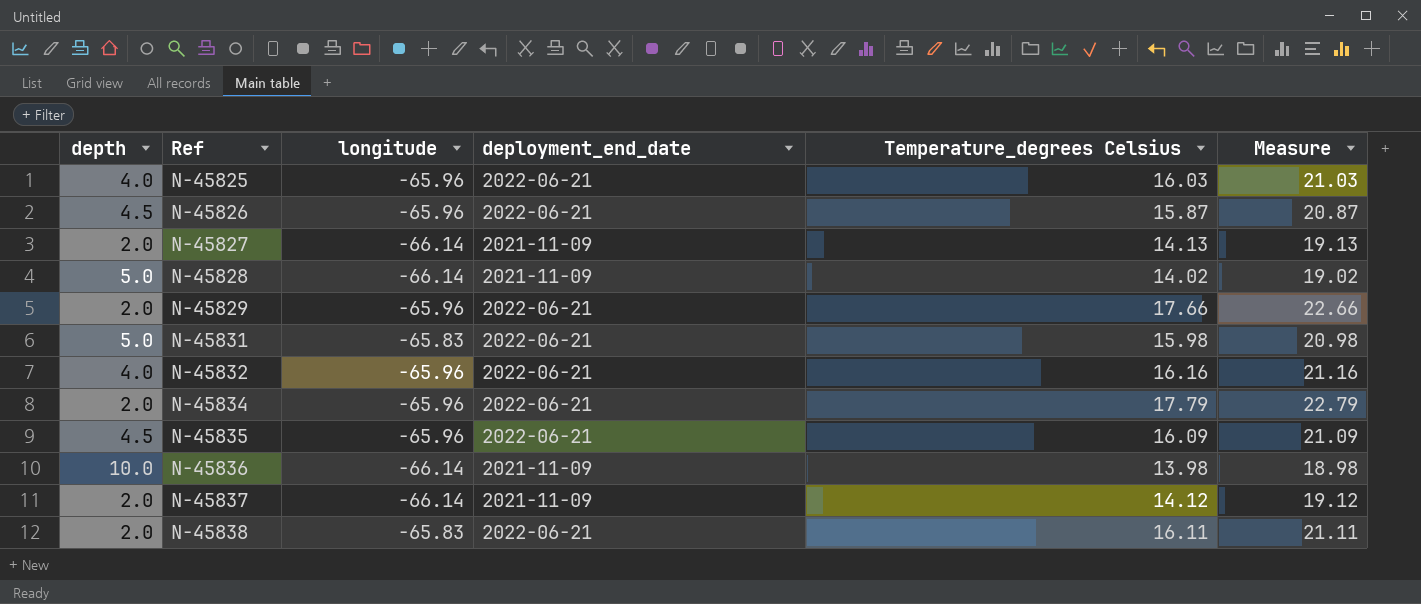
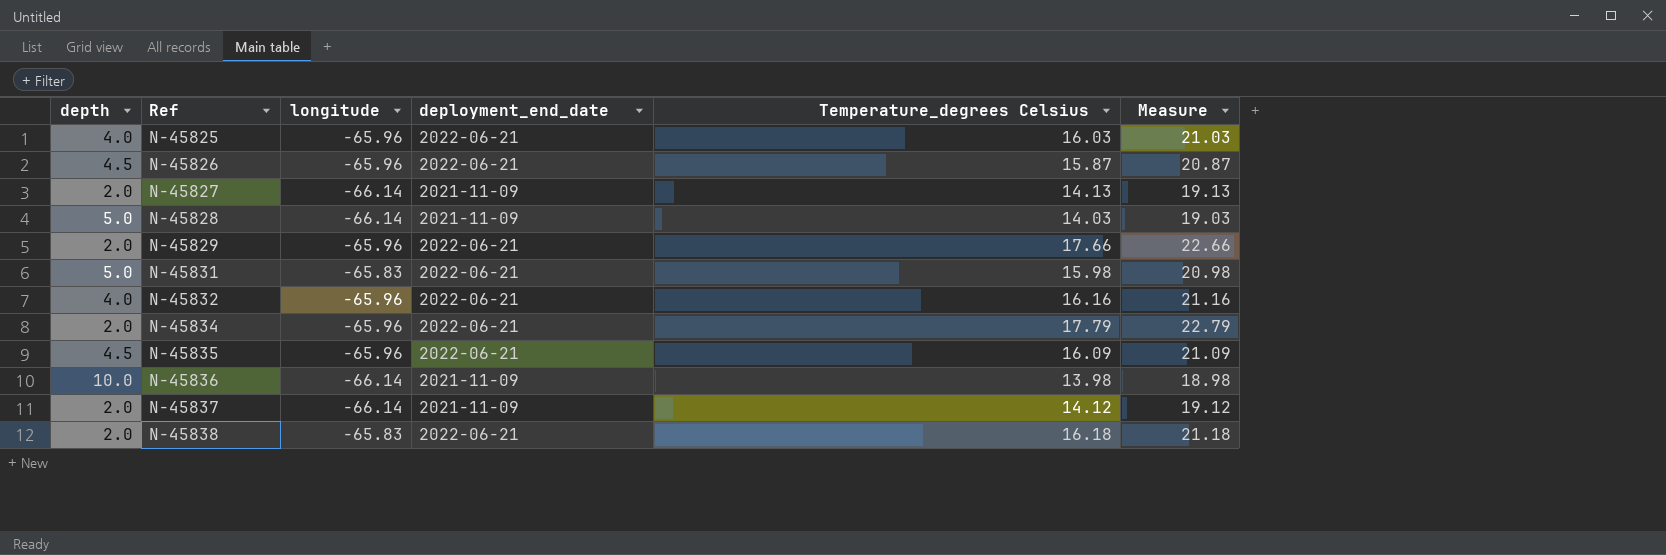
N-45828 | Temperature_degrees Celsius: 14.02 -> 14.03
N-45828 | Measure: 19.02 -> 19.03
N-45838 | Temperature_degrees Celsius: 16.11 -> 16.18
N-45838 | Measure: 21.11 -> 21.18

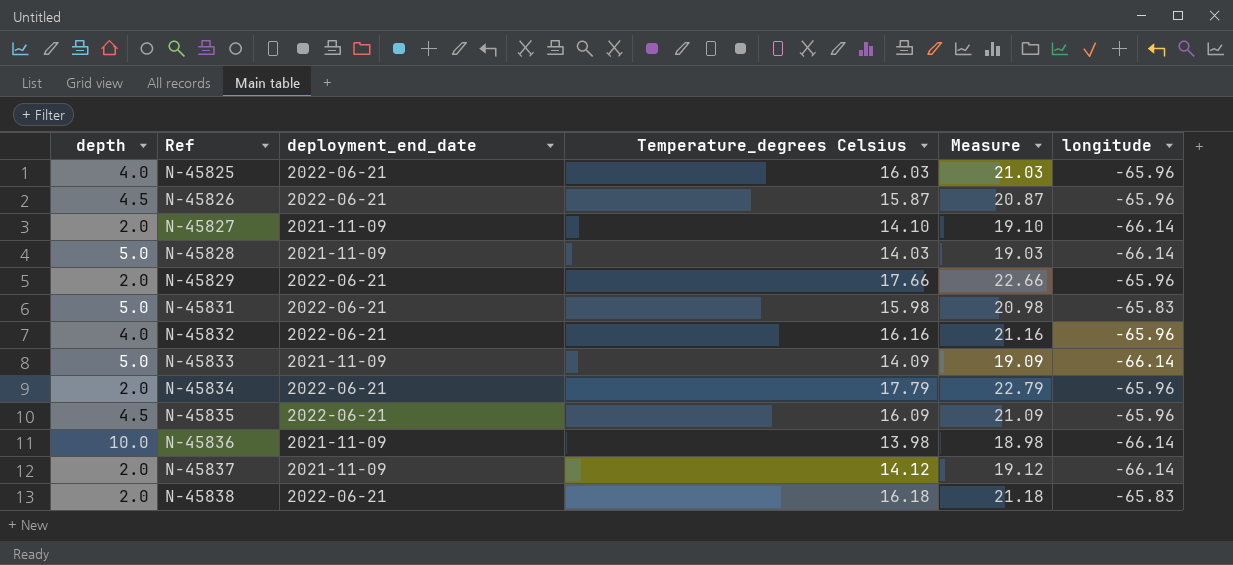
column longitude | position: 3 -> 6
N-45827 | Temperature_degrees Celsius: 14.13 -> 14.10
N-45827 | Measure: 19.13 -> 19.10
row N-45833: none -> 5.0 | 2021-11-09 | 14.09 | 19.09 | -66.14

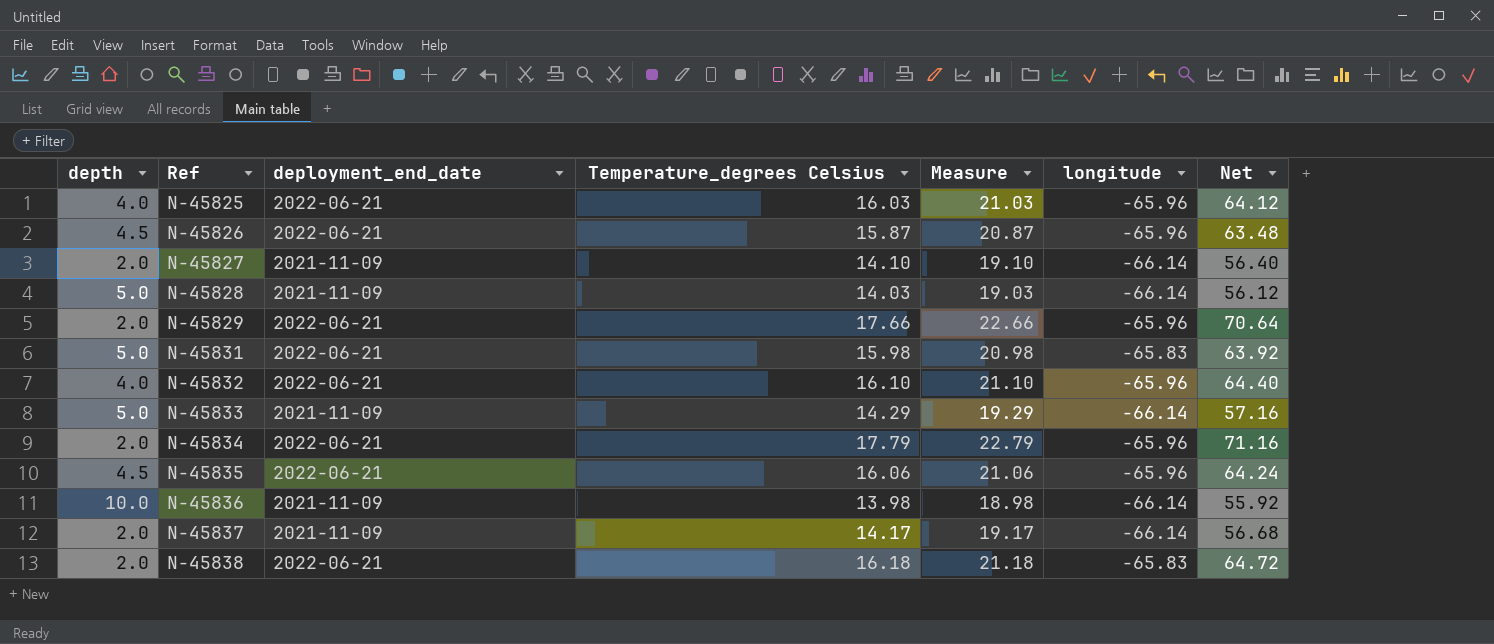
column Net | formula: none -> [Temperature_degrees Celsius] * 4
N-45832 | Temperature_degrees Celsius: 16.16 -> 16.10
N-45832 | Measure: 21.16 -> 21.10
N-45833 | Temperature_degrees Celsius: 14.09 -> 14.29
N-45833 | Measure: 19.09 -> 19.29
N-45835 | Temperature_degrees Celsius: 16.09 -> 16.06
N-45835 | Measure: 21.09 -> 21.06
N-45837 | Temperature_degrees Celsius: 14.12 -> 14.17
N-45837 | Measure: 19.12 -> 19.17

